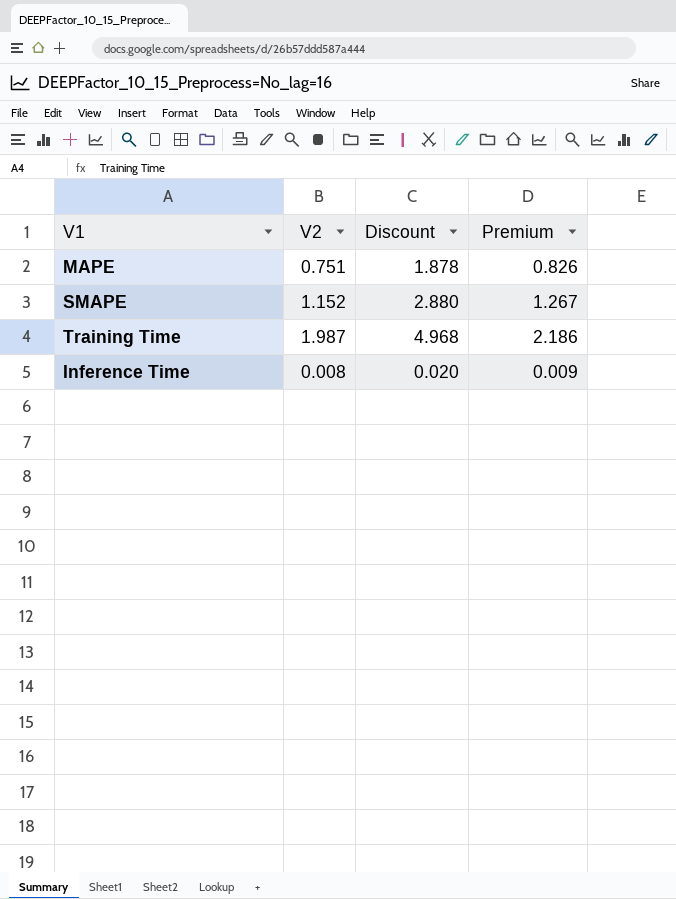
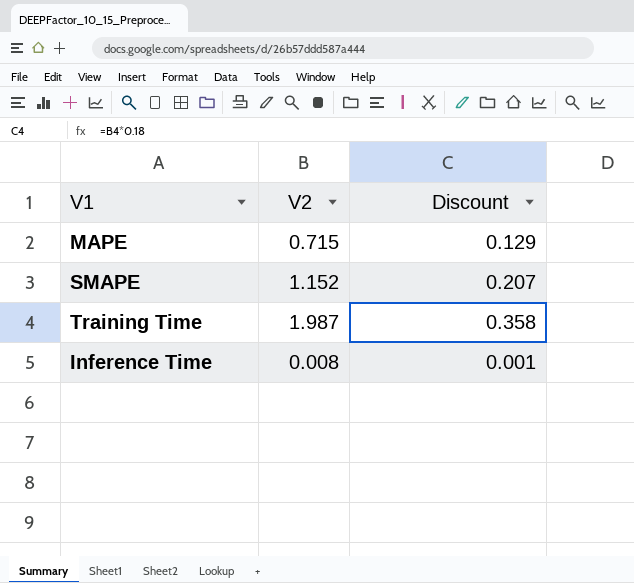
column Premium | formula: [V2] * 1.1 -> none
column Discount | formula: [V2] * 2.5 -> [V2] * 0.18
MAPE | V2: 0.751 -> 0.715

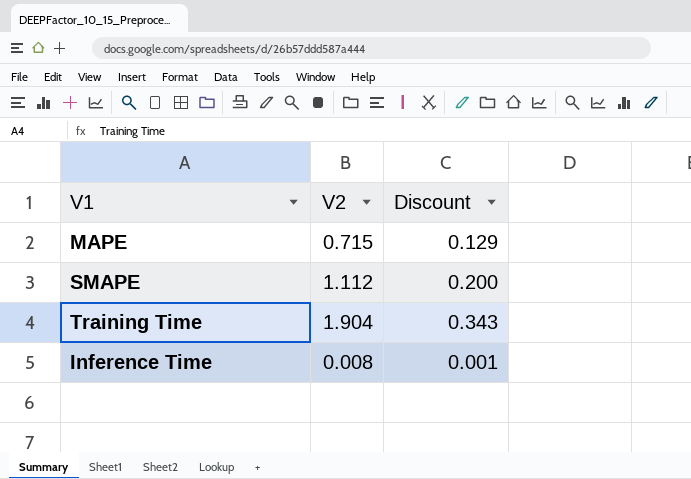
SMAPE | V2: 1.152 -> 1.112
SMAPE | Discount: 0.207 -> 0.200
Training Time | V2: 1.987 -> 1.904
Training Time | Discount: 0.358 -> 0.343

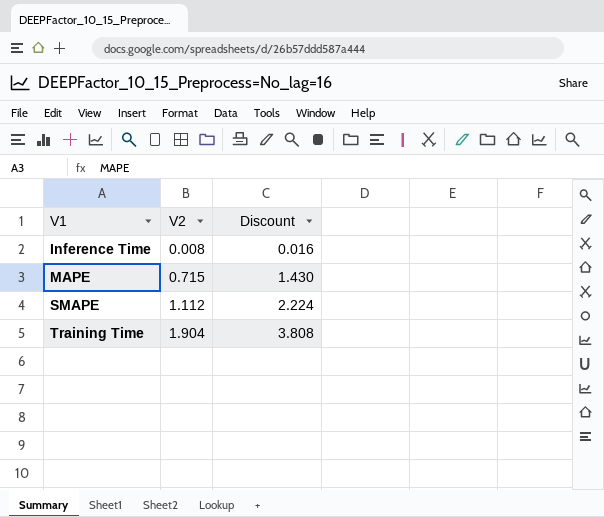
row order: none -> V1 ascending
column Discount | formula: [V2] * 0.18 -> [V2] * 2

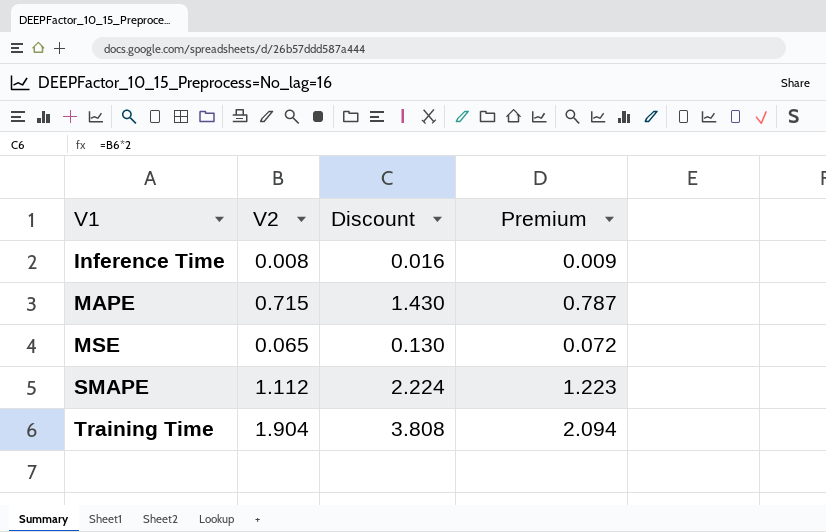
column Premium | formula: none -> [V2] * 1.1
row MSE: none -> 0.065 | 0.130 | 0.072

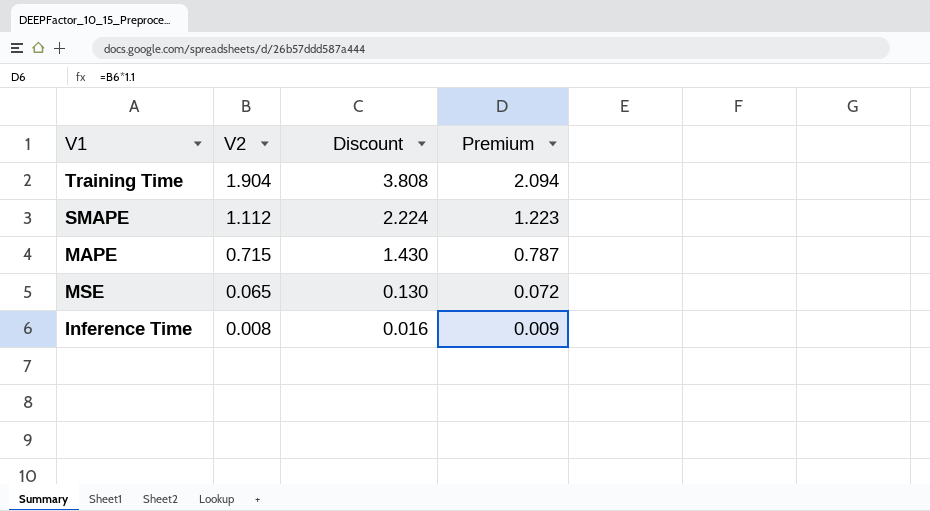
row order: V1 ascending -> V2 descending

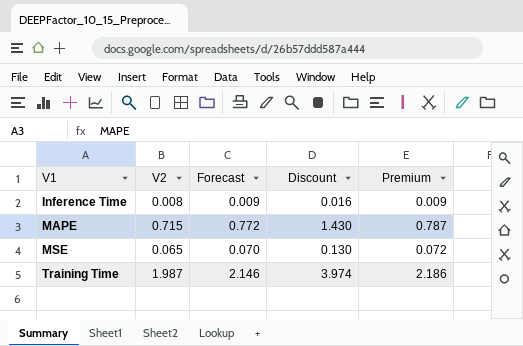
row order: V2 descending -> V1 ascending
column Forecast | formula: none -> [V2] * 1.08
row SMAPE: 1.112 | 2.224 | 1.223 -> none
Training Time | V2: 1.904 -> 1.987
Training Time | Discount: 3.808 -> 3.974
Training Time | Premium: 2.094 -> 2.186

